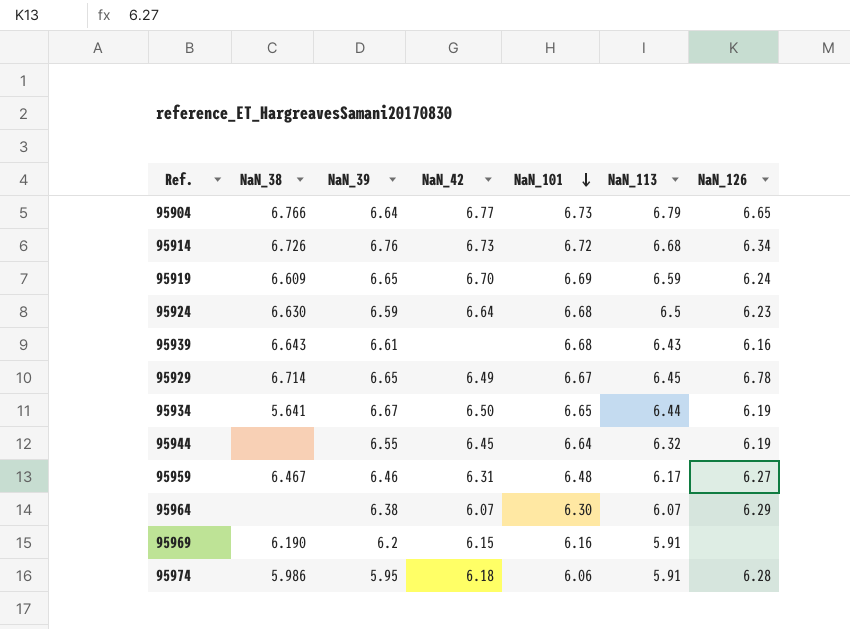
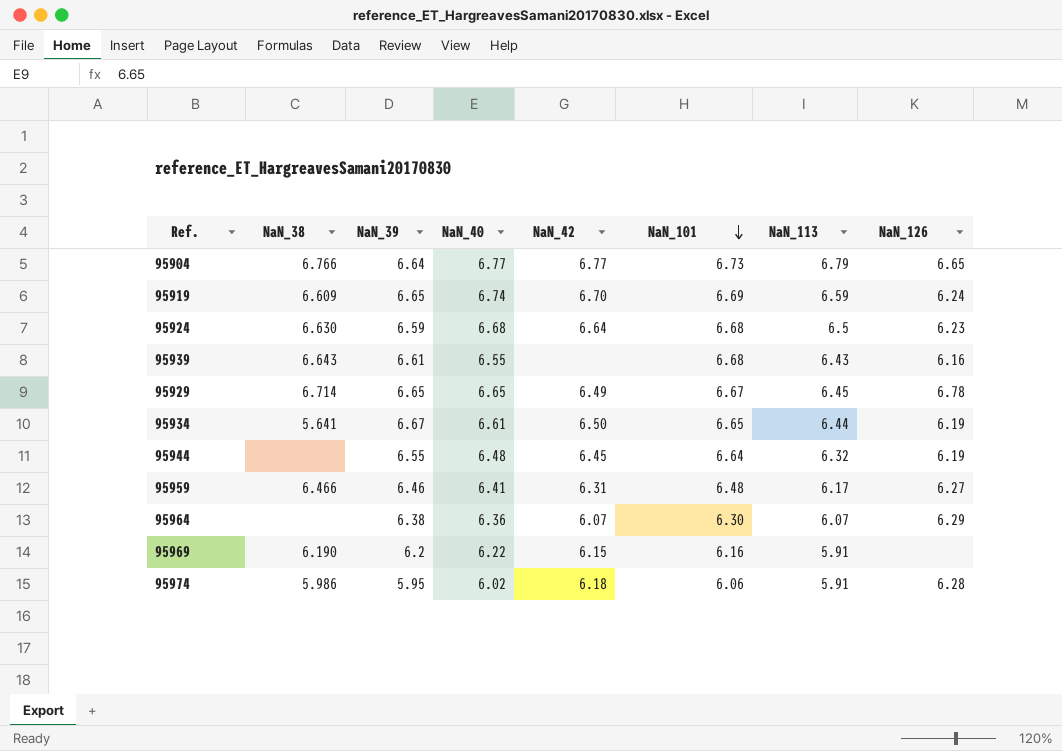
column NaN_40 | position: none -> 4
row 95914: 6.726 | 6.76 | 6.73 | 6.72 | 6.68 | 6.34 -> none
95959 | NaN_38: 6.467 -> 6.466

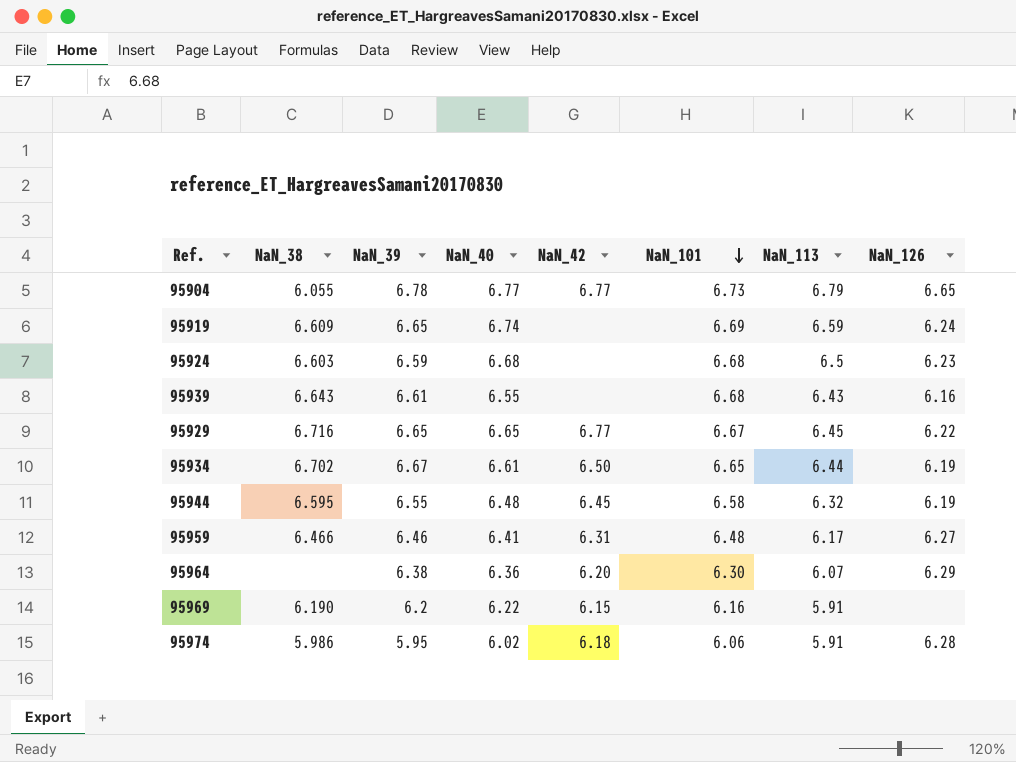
95904 | NaN_38: 6.766 -> 6.055
95904 | NaN_39: 6.64 -> 6.78
95919 | NaN_42: 6.70 -> none
95924 | NaN_38: 6.630 -> 6.603
95924 | NaN_42: 6.64 -> none
95929 | NaN_38: 6.714 -> 6.716
95929 | NaN_42: 6.49 -> 6.77
95929 | NaN_126: 6.78 -> 6.22
95934 | NaN_38: 5.641 -> 6.702
95944 | NaN_38: none -> 6.595
95944 | NaN_101: 6.64 -> 6.58
95964 | NaN_42: 6.07 -> 6.20

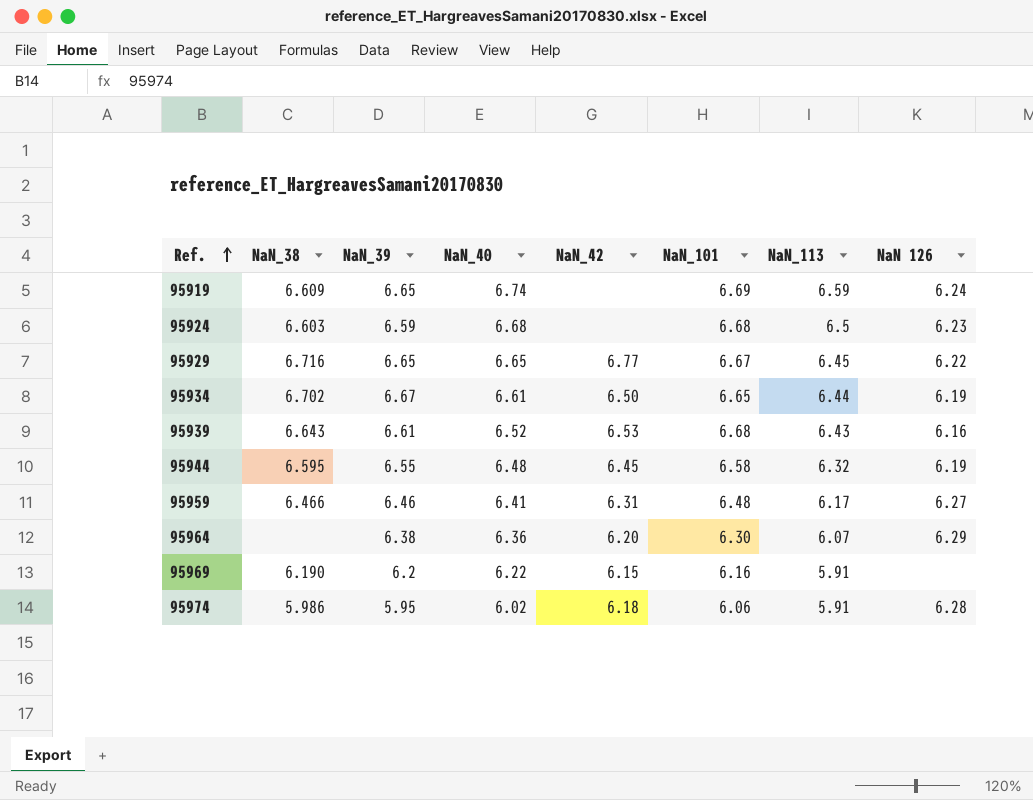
row order: NaN_101 descending -> Ref. ascending
column name: NaN_126 -> NaN 126
row 95904: 6.055 | 6.78 | 6.77 | 6.77 | 6.73 | 6.79 | 6.65 -> none
95939 | NaN_40: 6.55 -> 6.52
95939 | NaN_42: none -> 6.53

